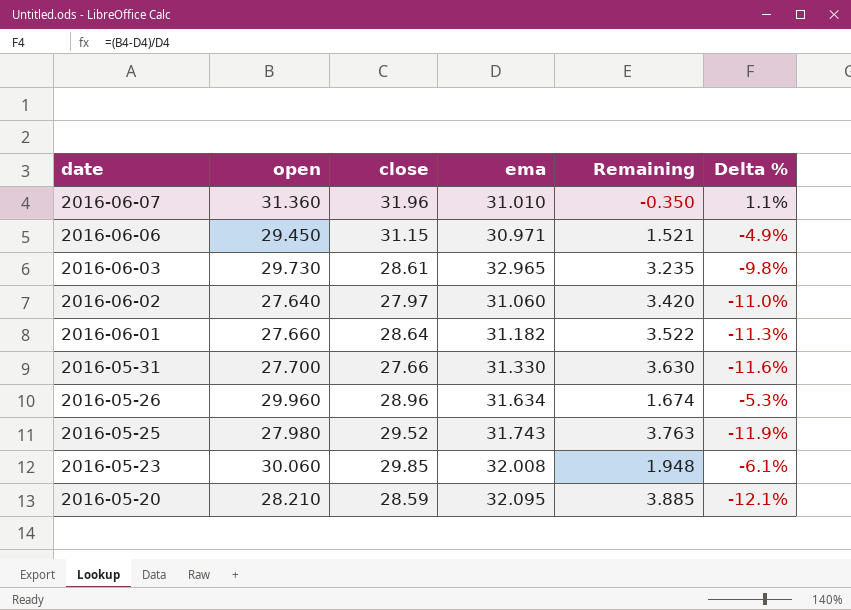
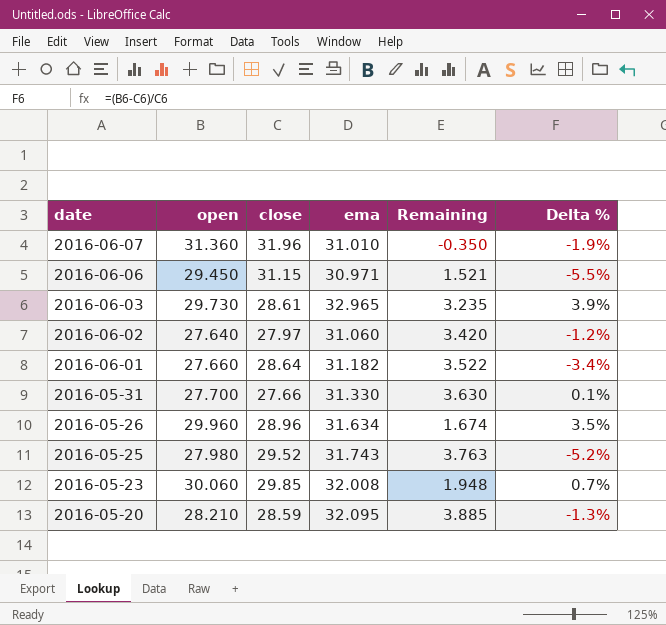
column Delta % | formula: ([open] - [ema]) / [ema] -> ([open] - [close]) / [close]

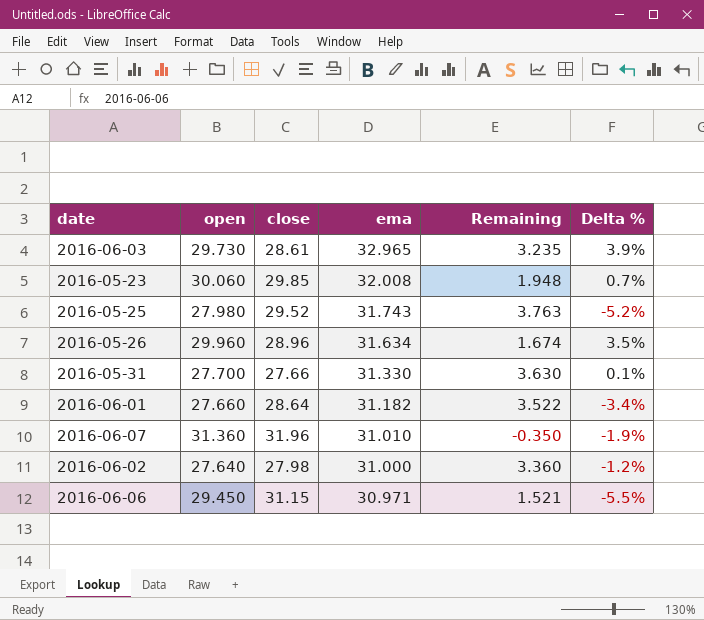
row order: date descending -> ema descending
row 2016-05-20: 28.210 | 28.59 | 32.095 | 3.885 | -1.3% -> none
2016-06-02 | close: 27.97 -> 27.98
2016-06-02 | ema: 31.060 -> 31.000
2016-06-02 | Remaining: 3.420 -> 3.360

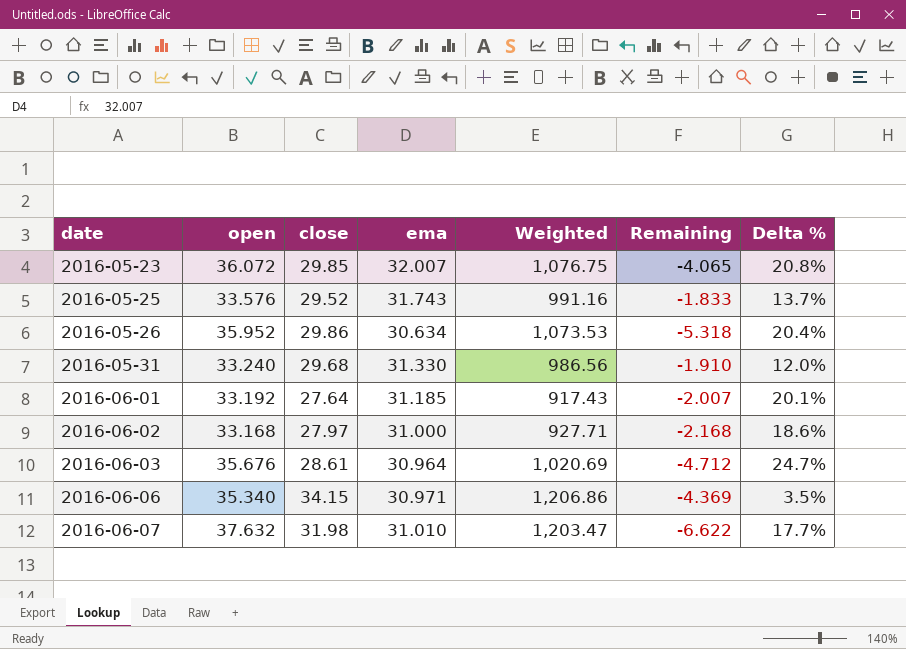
row order: ema descending -> date ascending
column Weighted | formula: none -> [open] * [close]
2016-05-23 | open: 30.060 -> 36.072
2016-05-23 | ema: 32.008 -> 32.007
2016-05-23 | Remaining: 1.948 -> -4.065
2016-05-23 | Delta %: 0.7% -> 20.8%
2016-05-25 | open: 27.980 -> 33.576
2016-05-25 | Remaining: 3.763 -> -1.833
2016-05-25 | Delta %: -5.2% -> 13.7%
2016-05-26 | open: 29.960 -> 35.952
2016-05-26 | close: 28.96 -> 29.86
2016-05-26 | ema: 31.634 -> 30.634
2016-05-26 | Remaining: 1.674 -> -5.318
2016-05-26 | Delta %: 3.5% -> 20.4%
2016-05-31 | open: 27.700 -> 33.240
2016-05-31 | close: 27.66 -> 29.68
2016-05-31 | Remaining: 3.630 -> -1.910
2016-05-31 | Delta %: 0.1% -> 12.0%
2016-06-01 | open: 27.660 -> 33.192
2016-06-01 | close: 28.64 -> 27.64
2016-06-01 | ema: 31.182 -> 31.185
2016-06-01 | Remaining: 3.522 -> -2.007
2016-06-01 | Delta %: -3.4% -> 20.1%
2016-06-02 | open: 27.640 -> 33.168
2016-06-02 | close: 27.98 -> 27.97
2016-06-02 | Remaining: 3.360 -> -2.168
2016-06-02 | Delta %: -1.2% -> 18.6%
2016-06-03 | open: 29.730 -> 35.676
2016-06-03 | ema: 32.965 -> 30.964
2016-06-03 | Remaining: 3.235 -> -4.712
2016-06-03 | Delta %: 3.9% -> 24.7%
2016-06-06 | open: 29.450 -> 35.340
2016-06-06 | close: 31.15 -> 34.15
2016-06-06 | Remaining: 1.521 -> -4.369
2016-06-06 | Delta %: -5.5% -> 3.5%
2016-06-07 | open: 31.360 -> 37.632
2016-06-07 | close: 31.96 -> 31.98
2016-06-07 | Remaining: -0.350 -> -6.622
2016-06-07 | Delta %: -1.9% -> 17.7%

